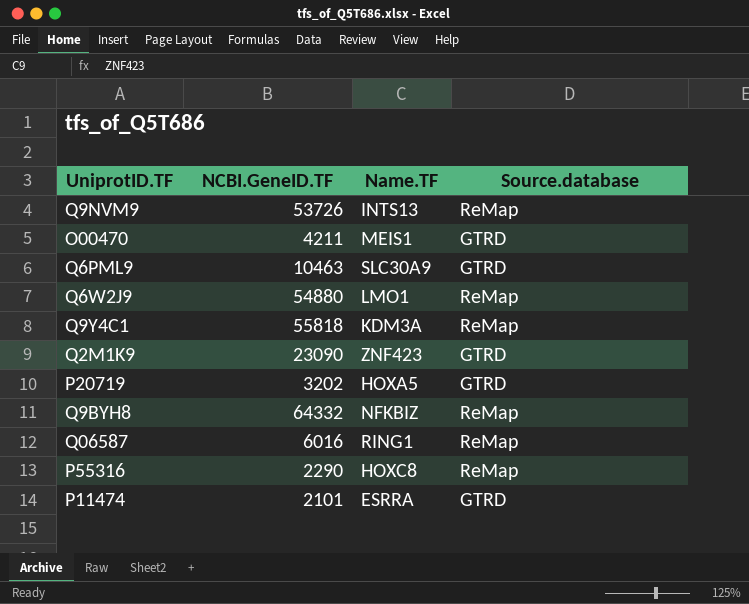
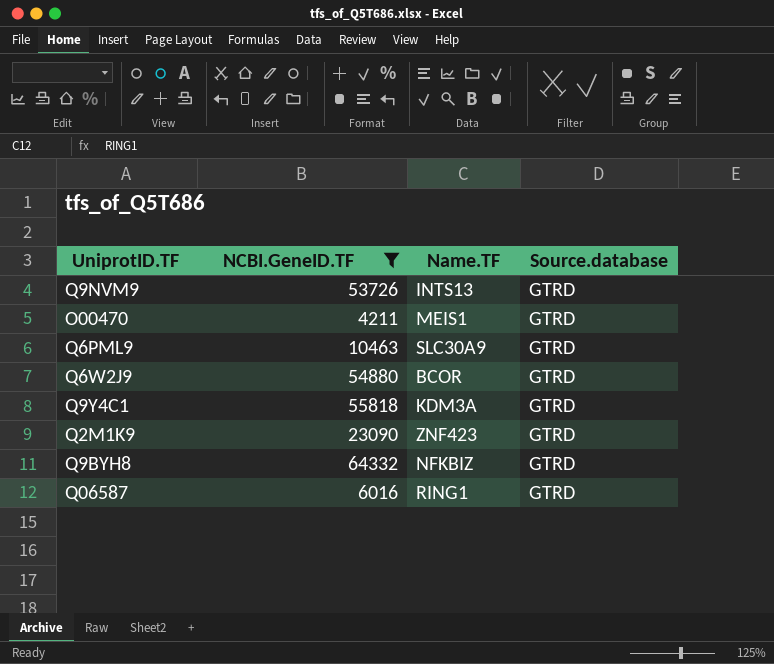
filter: none -> NCBI.GeneID.TF >= 4211
Q9NVM9 | Source.database: ReMap -> GTRD
Q6W2J9 | Name.TF: LMO1 -> BCOR
Q6W2J9 | Source.database: ReMap -> GTRD
Q9Y4C1 | Source.database: ReMap -> GTRD
Q9BYH8 | Source.database: ReMap -> GTRD
Q06587 | Source.database: ReMap -> GTRD

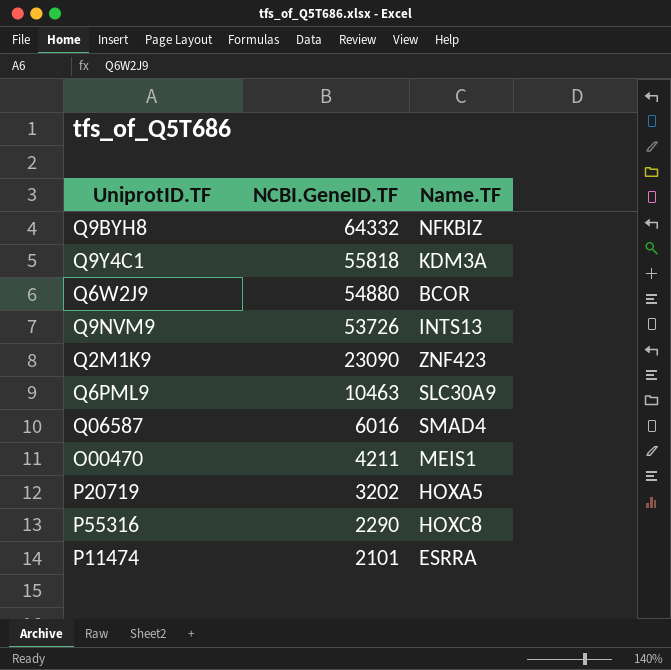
filter: NCBI.GeneID.TF >= 4211 -> none
row order: none -> NCBI.GeneID.TF descending
column Source.database | position: 4 -> none
Q06587 | Name.TF: RING1 -> SMAD4

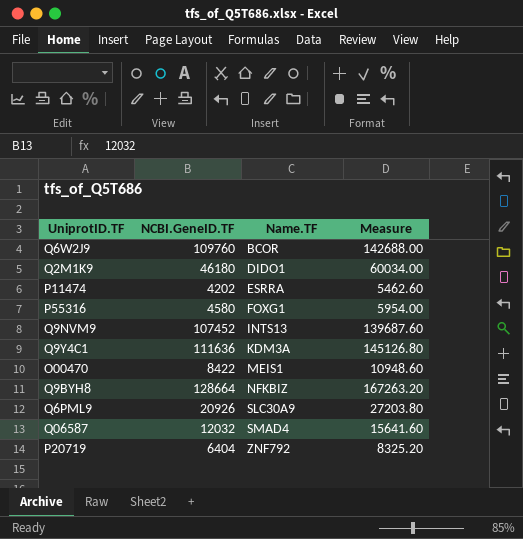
row order: NCBI.GeneID.TF descending -> Name.TF ascending
column Measure | formula: none -> [NCBI.GeneID.TF] * 1.3
Q6W2J9 | NCBI.GeneID.TF: 54880 -> 109760
Q2M1K9 | NCBI.GeneID.TF: 23090 -> 46180
Q2M1K9 | Name.TF: ZNF423 -> DIDO1
P11474 | NCBI.GeneID.TF: 2101 -> 4202
P55316 | NCBI.GeneID.TF: 2290 -> 4580
P55316 | Name.TF: HOXC8 -> FOXG1
Q9NVM9 | NCBI.GeneID.TF: 53726 -> 107452
Q9Y4C1 | NCBI.GeneID.TF: 55818 -> 111636
O00470 | NCBI.GeneID.TF: 4211 -> 8422
Q9BYH8 | NCBI.GeneID.TF: 64332 -> 128664
Q6PML9 | NCBI.GeneID.TF: 10463 -> 20926
Q06587 | NCBI.GeneID.TF: 6016 -> 12032
P20719 | NCBI.GeneID.TF: 3202 -> 6404
P20719 | Name.TF: HOXA5 -> ZNF792

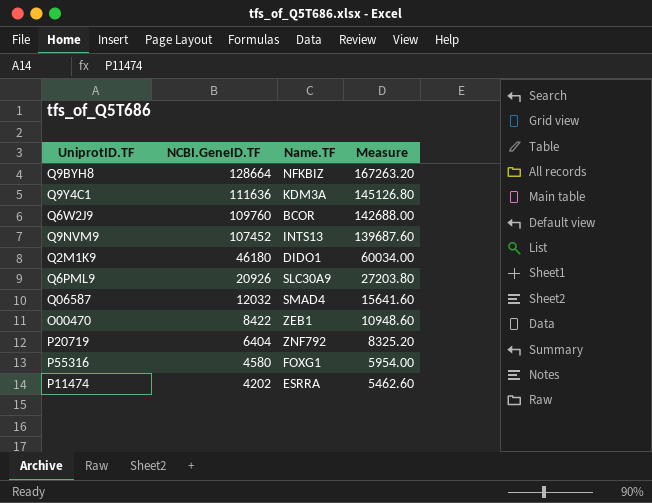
row order: Name.TF ascending -> NCBI.GeneID.TF descending
O00470 | Name.TF: MEIS1 -> ZEB1

